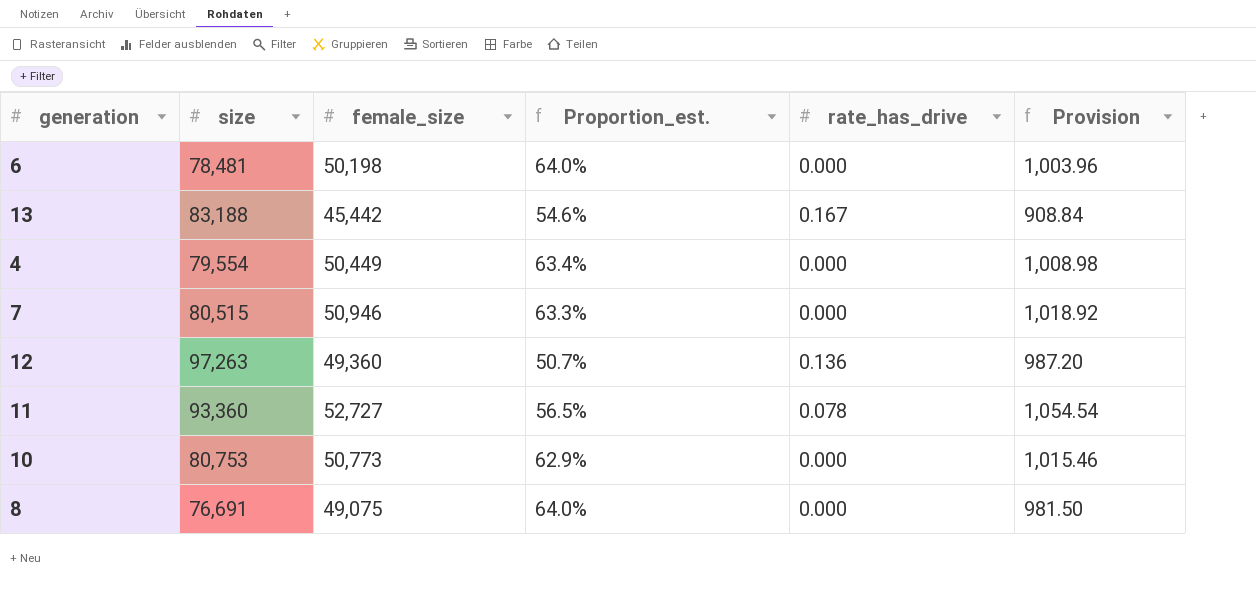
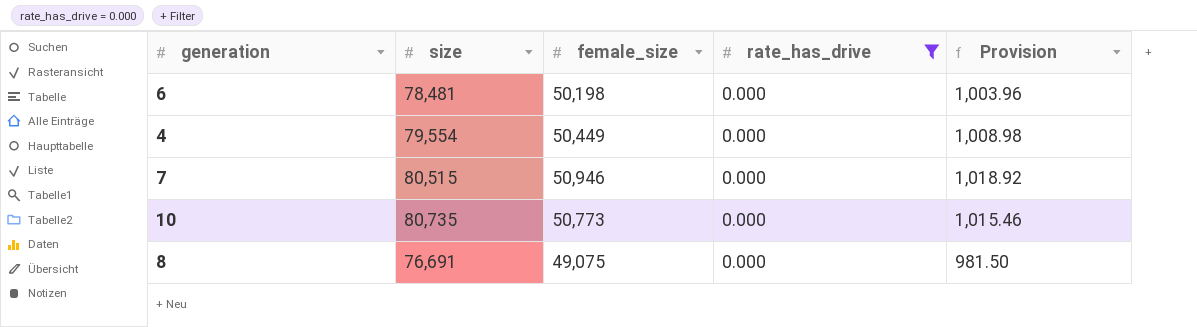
filter: none -> rate_has_drive = 0.000
column Proportion_est. | formula: [female_size] / [size] -> none
10 | size: 80,753 -> 80,735

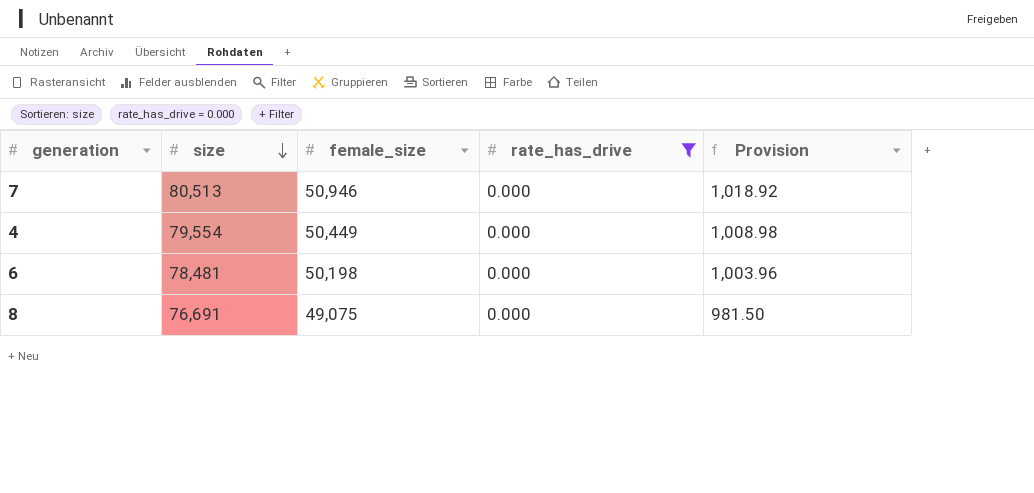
row order: none -> size descending
row 10: 80,735 | 50,773 | 0.000 | 1,015.46 -> none
7 | size: 80,515 -> 80,513

